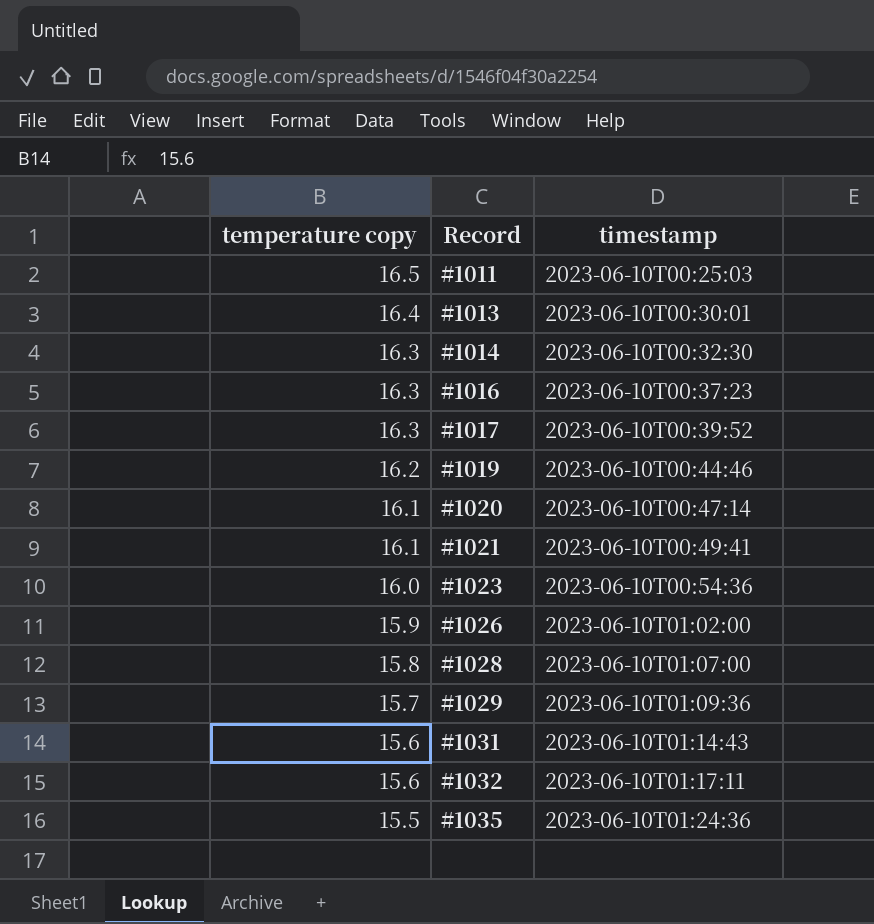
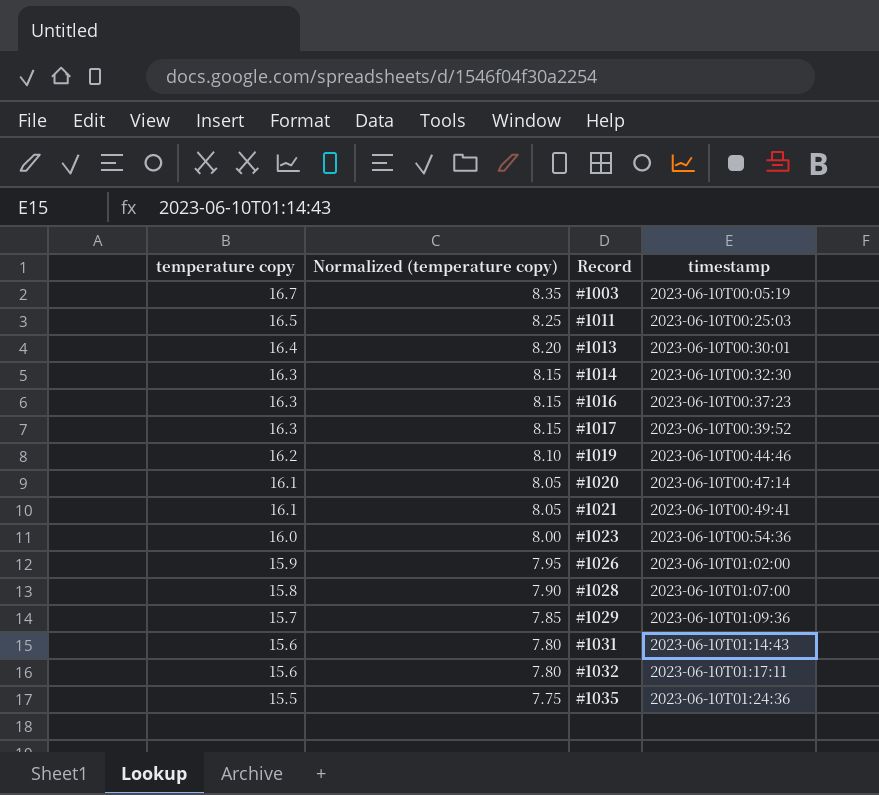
column Normalized (temperature copy) | formula: none -> [temperature copy] * 0.5
row #1003: none -> 16.7 | 8.35 | 2023-06-10T00:05:19

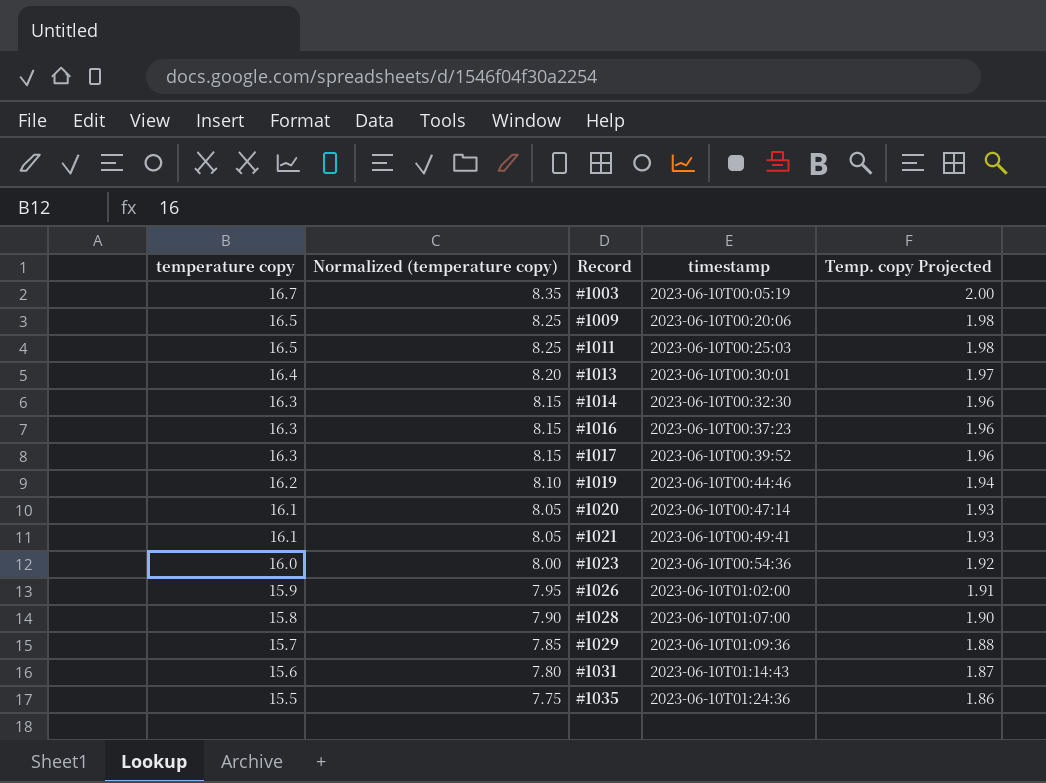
column Temp. copy Projected | formula: none -> [temperature copy] * 0.12
row #1032: 15.6 | 7.80 | 2023-06-10T01:17:11 -> none
row #1009: none -> 16.5 | 8.25 | 2023-06-10T00:20:06 | 1.98

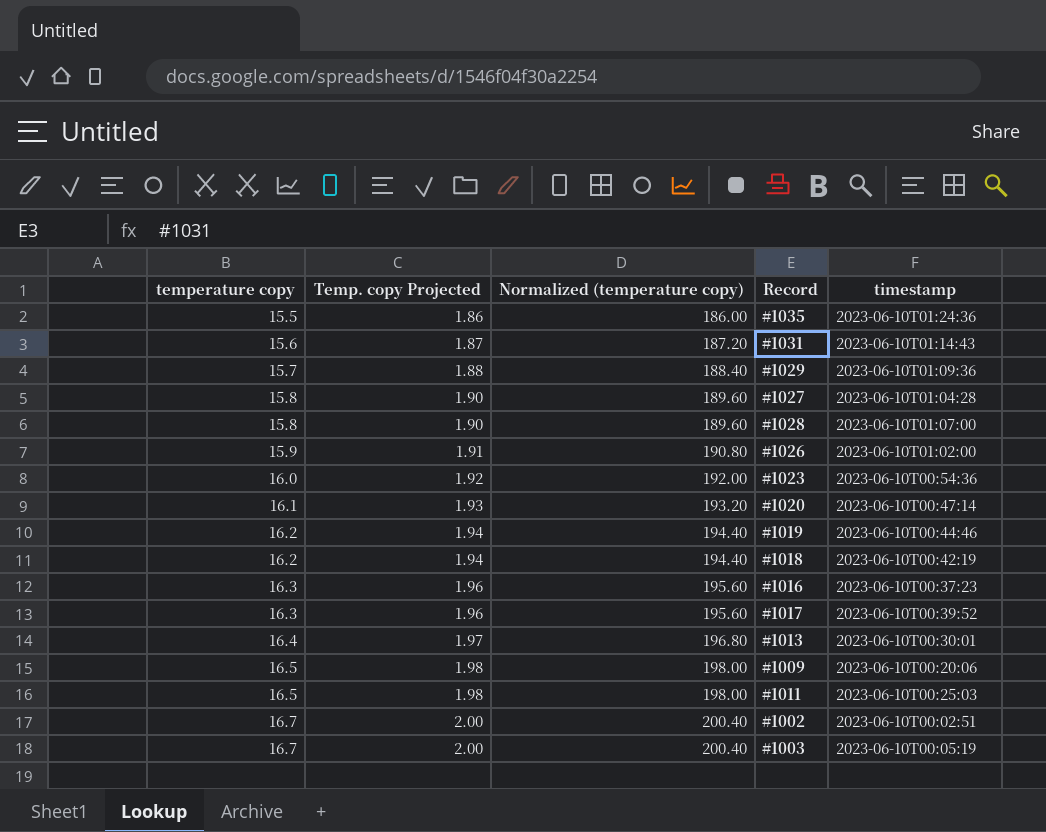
row order: temperature copy descending -> temperature copy ascending
column Temp. copy Projected | position: 5 -> 2
column Normalized (temperature copy) | formula: [temperature copy] * 0.5 -> [temperature copy] * 12
row #1014: 16.3 | 8.15 | 2023-06-10T00:32:30 | 1.96 -> none
row #1021: 16.1 | 8.05 | 2023-06-10T00:49:41 | 1.93 -> none
row #1027: none -> 15.8 | 1.90 | 189.60 | 2023-06-10T01:04:28
row #1018: none -> 16.2 | 1.94 | 194.40 | 2023-06-10T00:42:19
row #1002: none -> 16.7 | 2.00 | 200.40 | 2023-06-10T00:02:51

